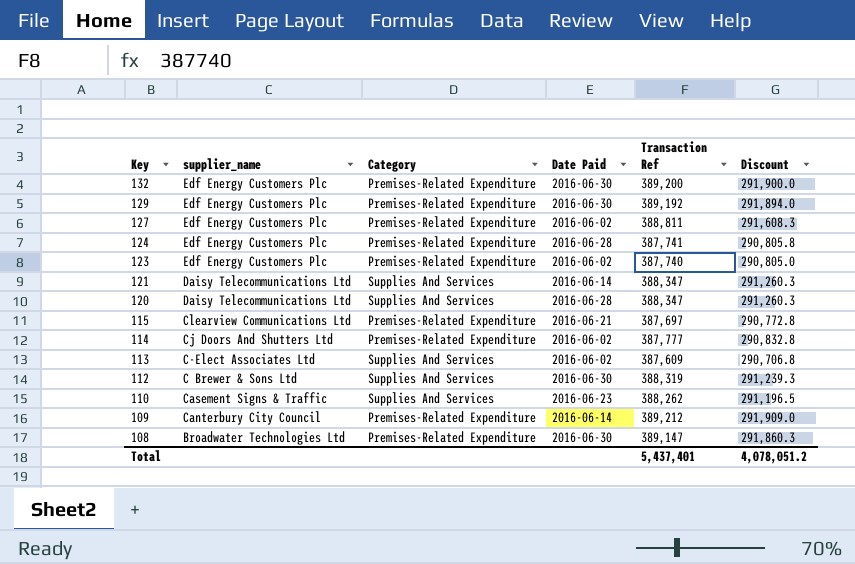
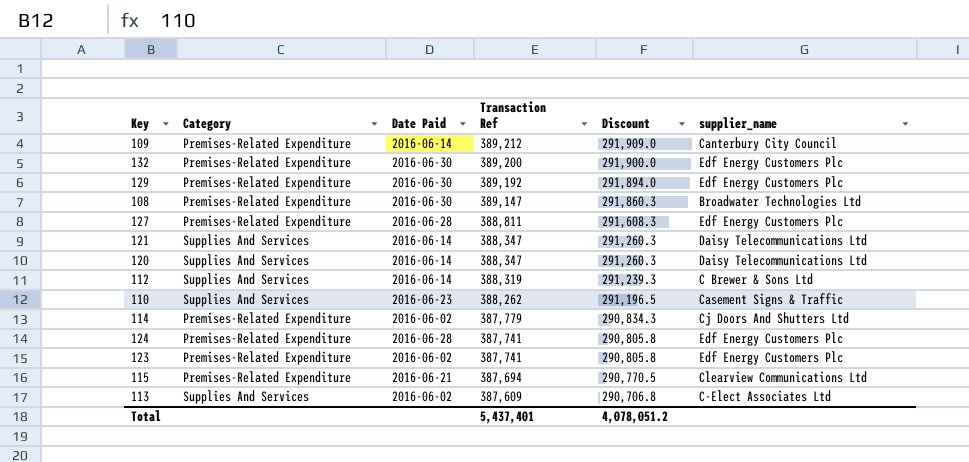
row order: Key descending -> Transaction Ref descending
column supplier_name | position: 2 -> 6
127 | Date Paid: 2016-06-02 -> 2016-06-28
120 | Date Paid: 2016-06-28 -> 2016-06-14
112 | Date Paid: 2016-06-30 -> 2016-06-14
114 | Transaction Ref: 387,777 -> 387,779
114 | Discount: 290,832.8 -> 290,834.3
123 | Transaction Ref: 387,740 -> 387,741
123 | Discount: 290,805.0 -> 290,805.8
115 | Transaction Ref: 387,697 -> 387,694
115 | Discount: 290,772.8 -> 290,770.5

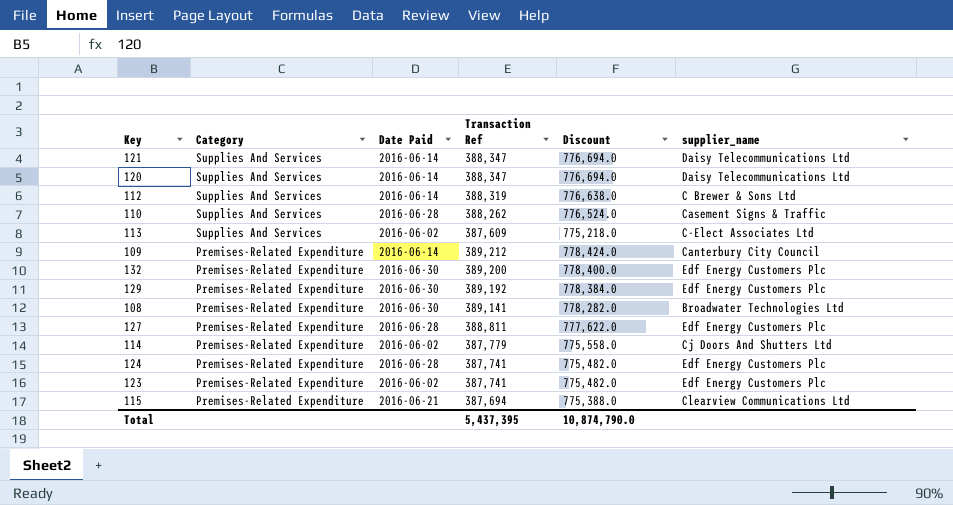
row order: Transaction Ref descending -> Category descending
column Discount | formula: [Transaction Ref] * 0.75 -> [Transaction Ref] * 2
110 | Date Paid: 2016-06-23 -> 2016-06-28
108 | Transaction Ref: 389,147 -> 389,141
Total | Transaction Ref: 5,437,401 -> 5,437,395
Total | Discount: 4,078,051.2 -> 10,874,790.0

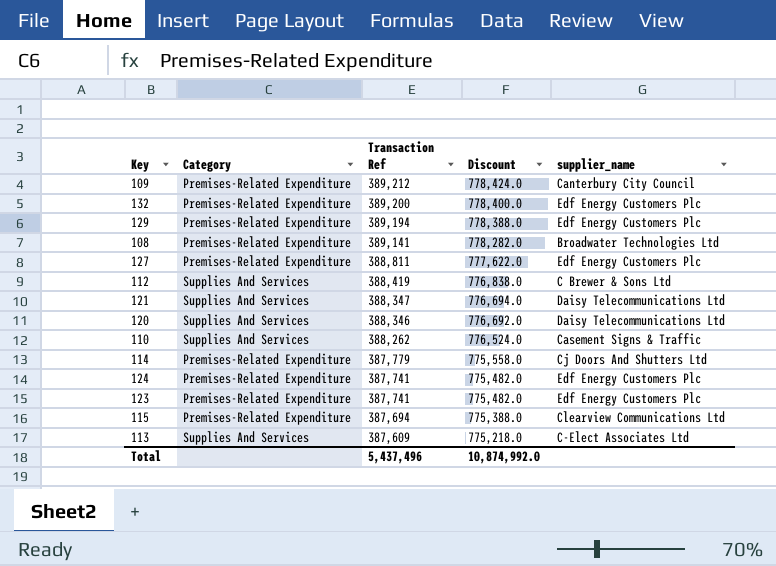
row order: Category descending -> Transaction Ref descending
column Date Paid | position: 3 -> none
129 | Transaction Ref: 389,192 -> 389,194
129 | Discount: 778,384.0 -> 778,388.0
112 | Transaction Ref: 388,319 -> 388,419
112 | Discount: 776,638.0 -> 776,838.0
120 | Transaction Ref: 388,347 -> 388,346
120 | Discount: 776,694.0 -> 776,692.0
Total | Transaction Ref: 5,437,395 -> 5,437,496
Total | Discount: 10,874,790.0 -> 10,874,992.0

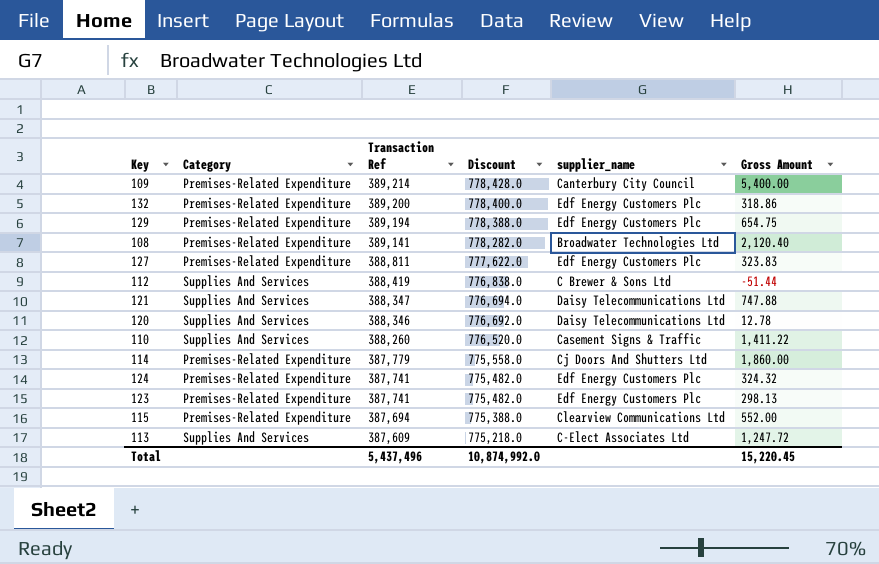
column Gross Amount | position: none -> 6
109 | Transaction Ref: 389,212 -> 389,214
109 | Discount: 778,424.0 -> 778,428.0
110 | Transaction Ref: 388,262 -> 388,260
110 | Discount: 776,524.0 -> 776,520.0

